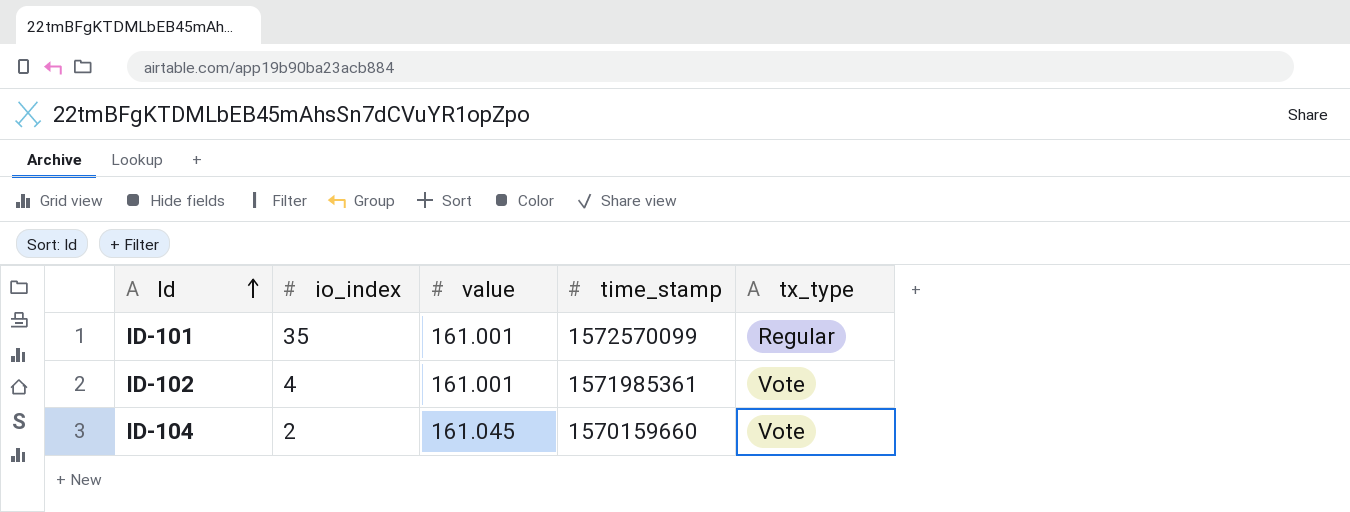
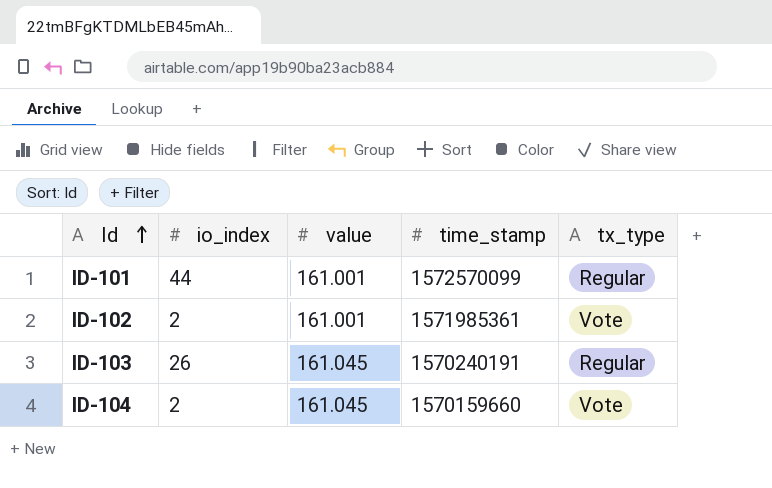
ID-101 | io_index: 35 -> 44
ID-102 | io_index: 4 -> 2
row ID-103: none -> 26 | 161.045 | 1570240191 | Regular

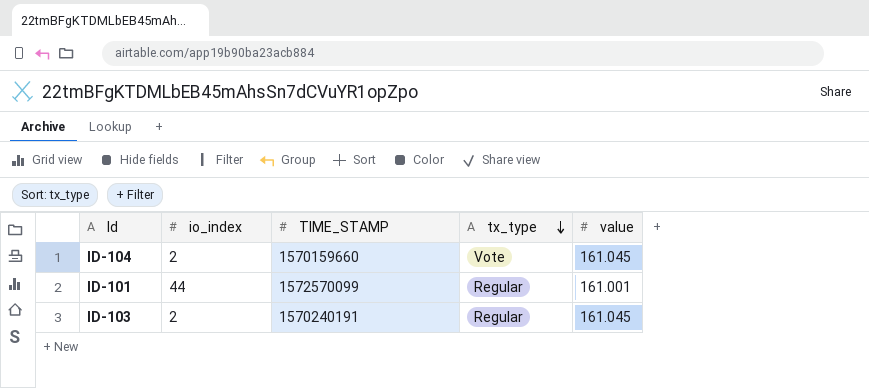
row order: Id ascending -> tx_type descending
column name: time_stamp -> TIME_STAMP
column value | position: 3 -> 5
row ID-102: 2 | 161.001 | 1571985361 | Vote -> none
ID-103 | io_index: 26 -> 2

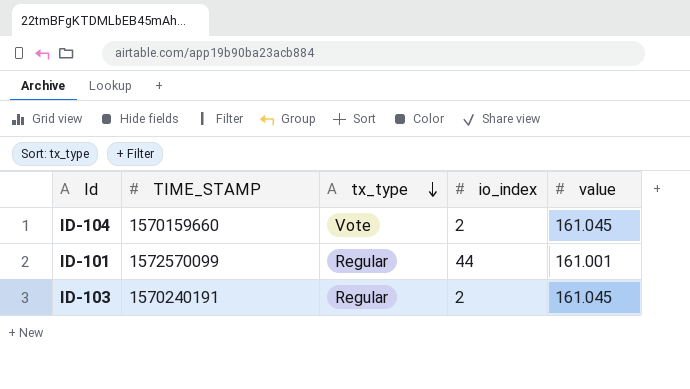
column io_index | position: 2 -> 4

